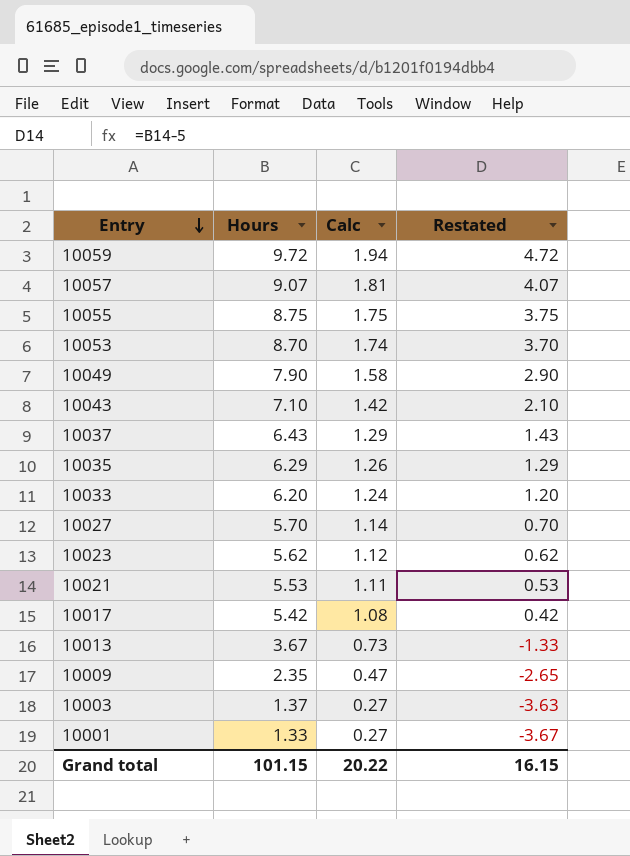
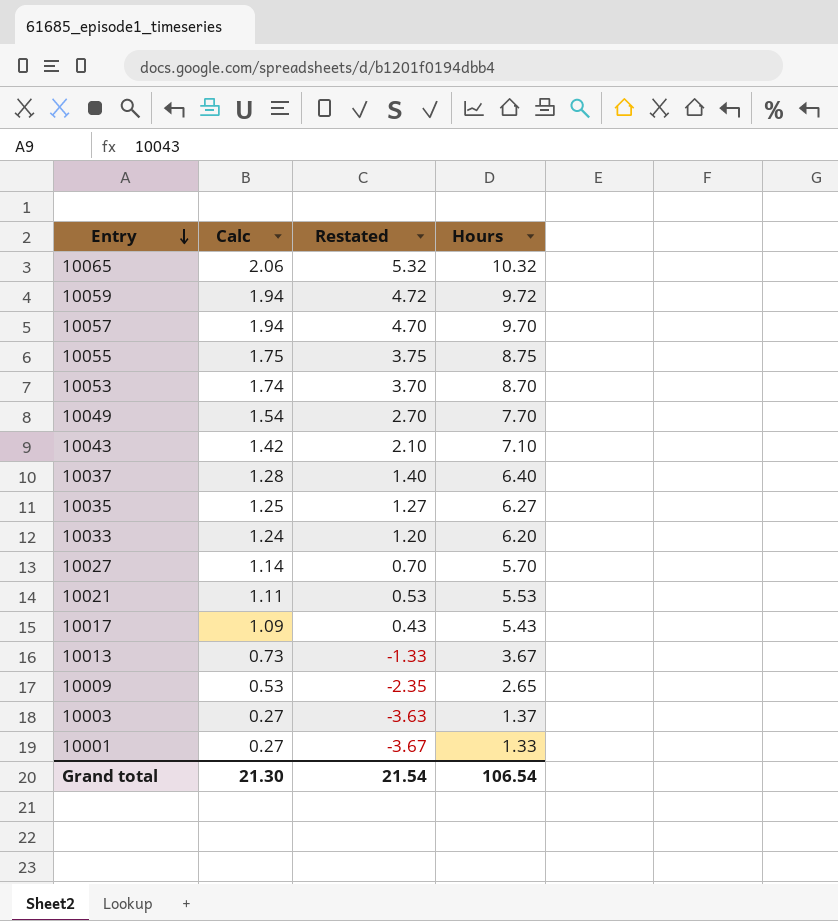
column Hours | position: 2 -> 4
row 10023: 5.62 | 1.12 | 0.62 -> none
row 10065: none -> 2.06 | 5.32 | 10.32
10057 | Calc: 1.81 -> 1.94
10057 | Restated: 4.07 -> 4.70
10057 | Hours: 9.07 -> 9.70
10049 | Calc: 1.58 -> 1.54
10049 | Restated: 2.90 -> 2.70
10049 | Hours: 7.90 -> 7.70
10037 | Calc: 1.29 -> 1.28
10037 | Restated: 1.43 -> 1.40
10037 | Hours: 6.43 -> 6.40
10035 | Calc: 1.26 -> 1.25
10035 | Restated: 1.29 -> 1.27
10035 | Hours: 6.29 -> 6.27
10017 | Calc: 1.08 -> 1.09
10017 | Restated: 0.42 -> 0.43
10017 | Hours: 5.42 -> 5.43
10009 | Calc: 0.47 -> 0.53
10009 | Restated: -2.65 -> -2.35
10009 | Hours: 2.35 -> 2.65
Grand total | Calc: 20.22 -> 21.30
Grand total | Restated: 16.15 -> 21.54
Grand total | Hours: 101.15 -> 106.54

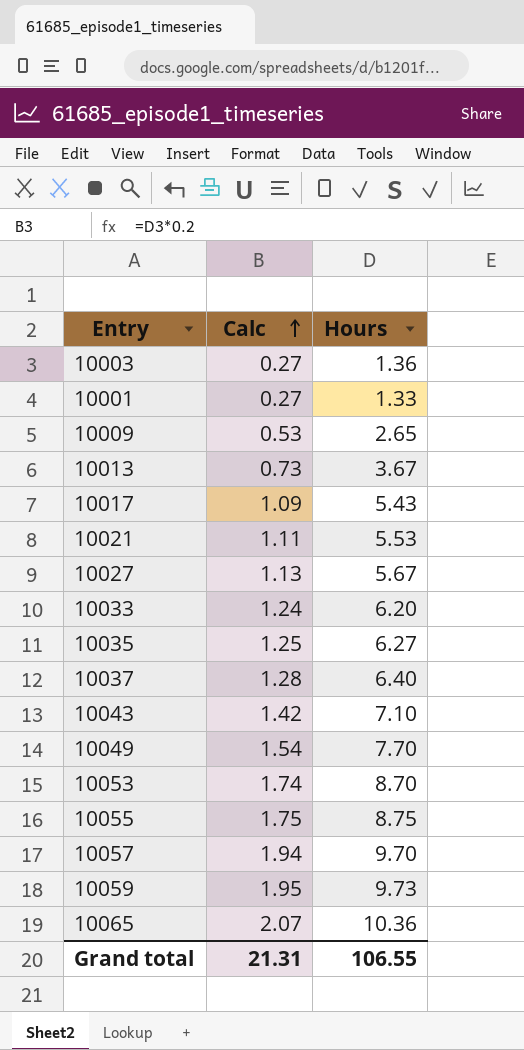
row order: Entry descending -> Calc ascending
column Restated | formula: [Hours] - 5 -> none
10003 | Hours: 1.37 -> 1.36
10027 | Calc: 1.14 -> 1.13
10027 | Hours: 5.70 -> 5.67
10059 | Calc: 1.94 -> 1.95
10059 | Hours: 9.72 -> 9.73
10065 | Calc: 2.06 -> 2.07
10065 | Hours: 10.32 -> 10.36
Grand total | Calc: 21.30 -> 21.31
Grand total | Hours: 106.54 -> 106.55

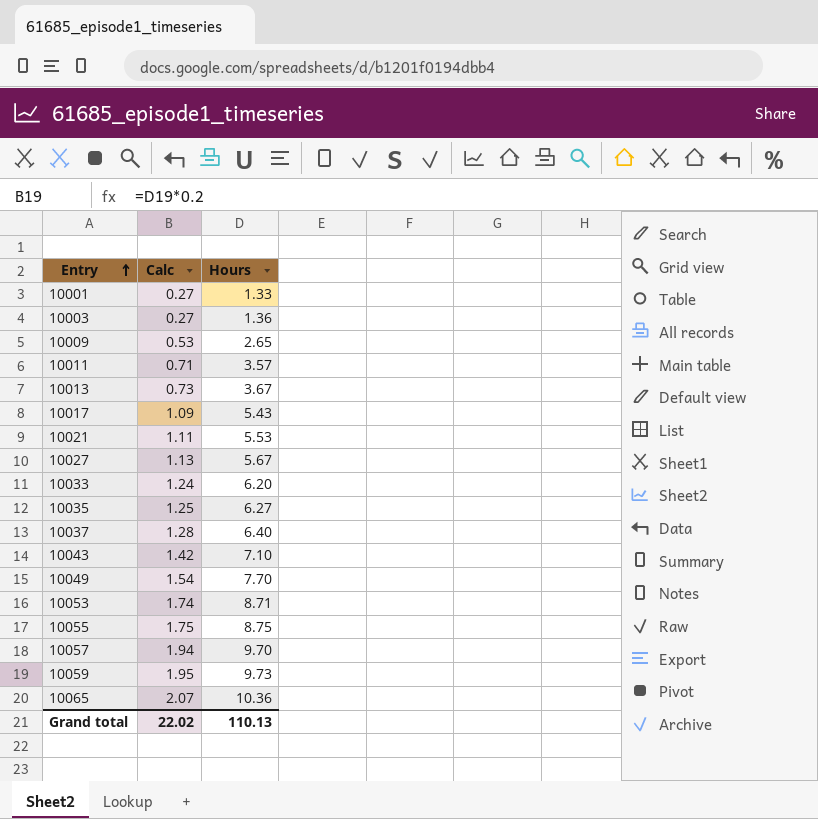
row order: Calc ascending -> Entry ascending
row 10011: none -> 0.71 | 3.57
10053 | Hours: 8.70 -> 8.71
Grand total | Calc: 21.31 -> 22.02
Grand total | Hours: 106.55 -> 110.13

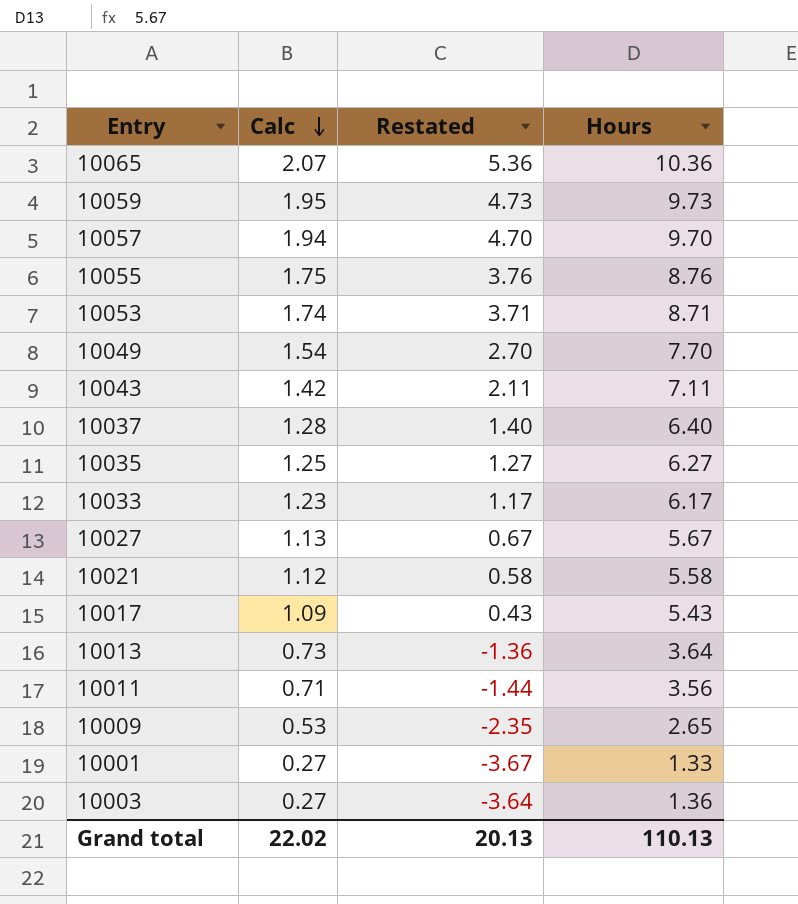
row order: Entry ascending -> Calc descending
column Restated | formula: none -> [Hours] - 5
10055 | Hours: 8.75 -> 8.76
10043 | Hours: 7.10 -> 7.11
10033 | Calc: 1.24 -> 1.23
10033 | Hours: 6.20 -> 6.17
10021 | Calc: 1.11 -> 1.12
10021 | Hours: 5.53 -> 5.58
10013 | Hours: 3.67 -> 3.64
10011 | Hours: 3.57 -> 3.56

